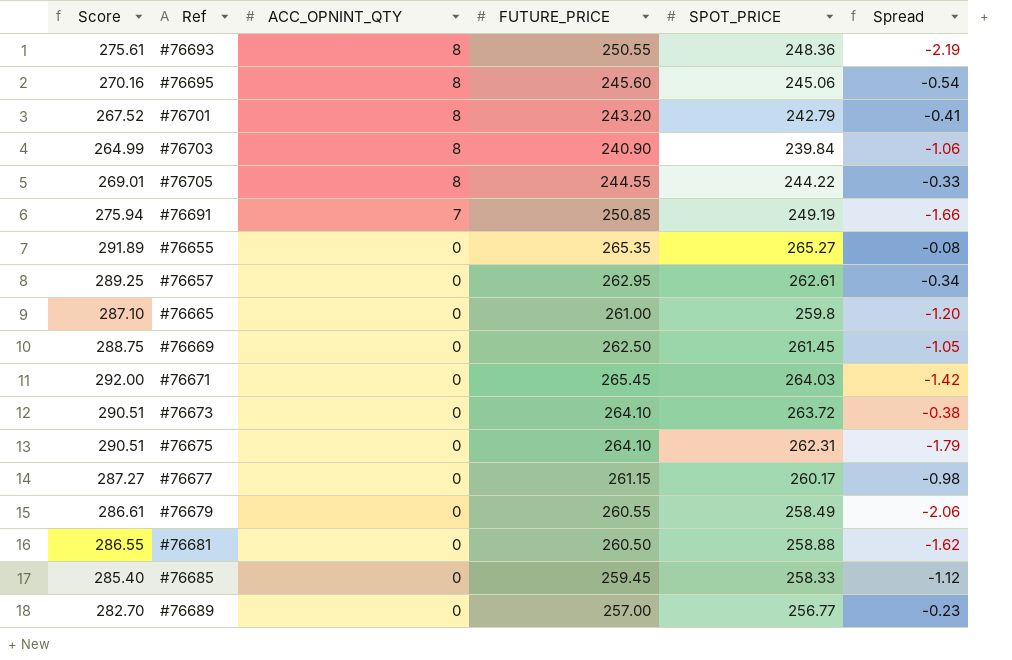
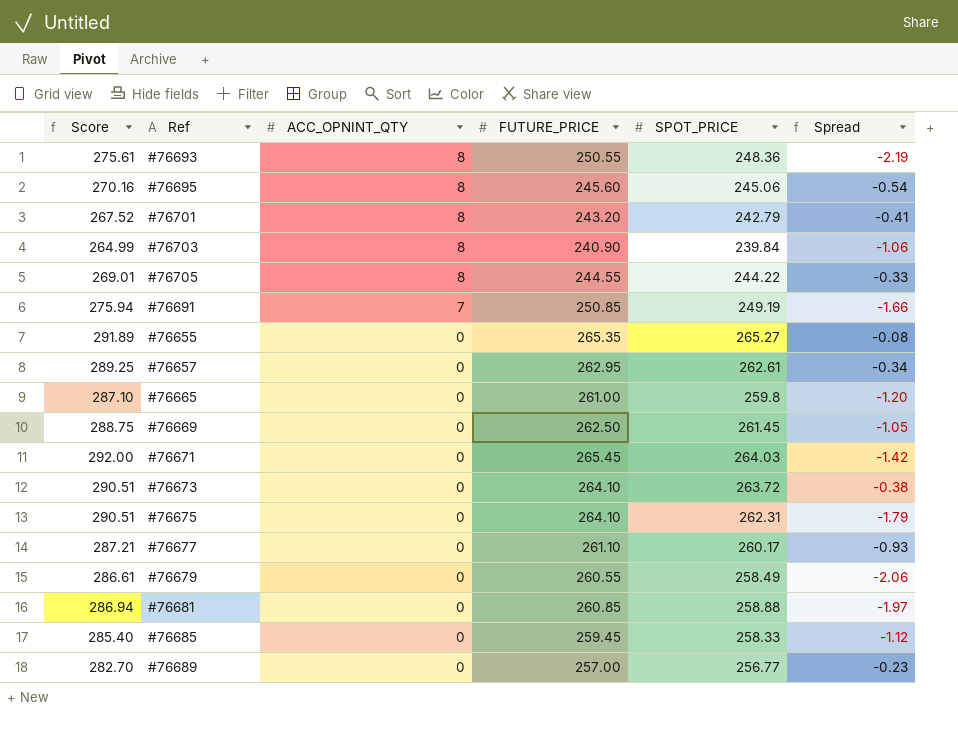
#76677 | Score: 287.27 -> 287.21
#76677 | FUTURE_PRICE: 261.15 -> 261.10
#76677 | Spread: -0.98 -> -0.93
#76681 | Score: 286.55 -> 286.94
#76681 | FUTURE_PRICE: 260.50 -> 260.85
#76681 | Spread: -1.62 -> -1.97

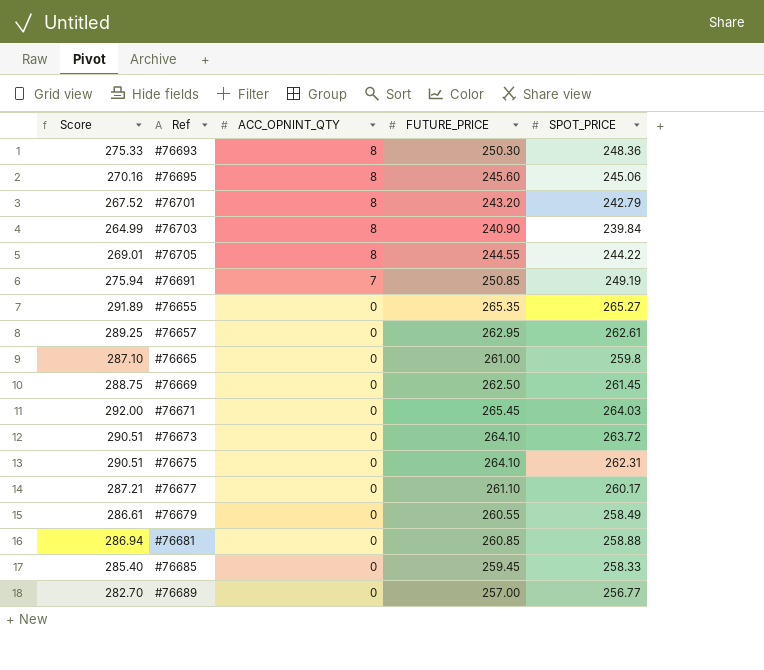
column Spread | formula: [SPOT_PRICE] - [FUTURE_PRICE] -> none
#76693 | Score: 275.61 -> 275.33
#76693 | FUTURE_PRICE: 250.55 -> 250.30

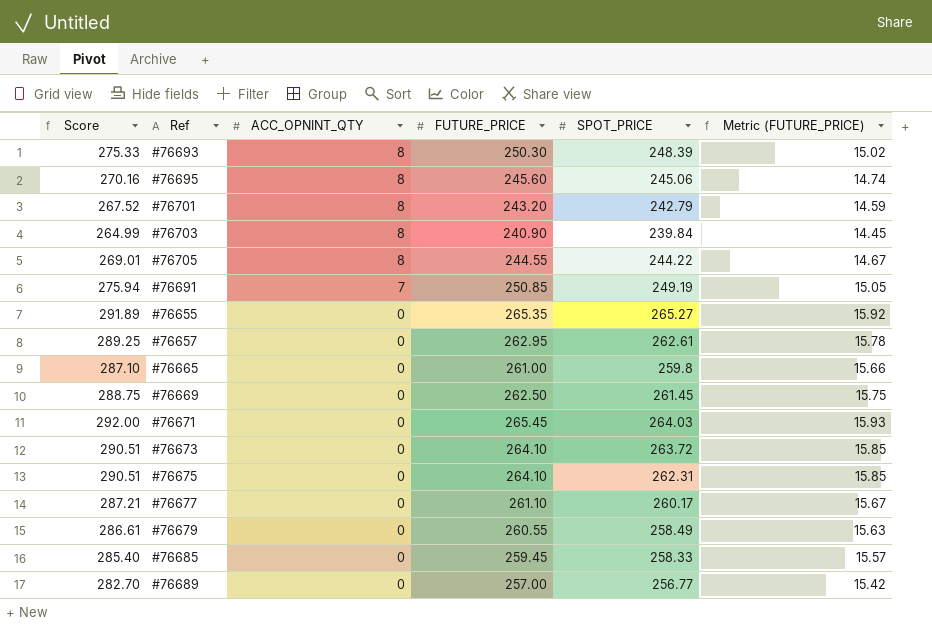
column Metric (FUTURE_PRICE) | formula: none -> [FUTURE_PRICE] * 0.06
row #76681: 286.94 | 0 | 260.85 | 258.88 -> none
#76693 | SPOT_PRICE: 248.36 -> 248.39

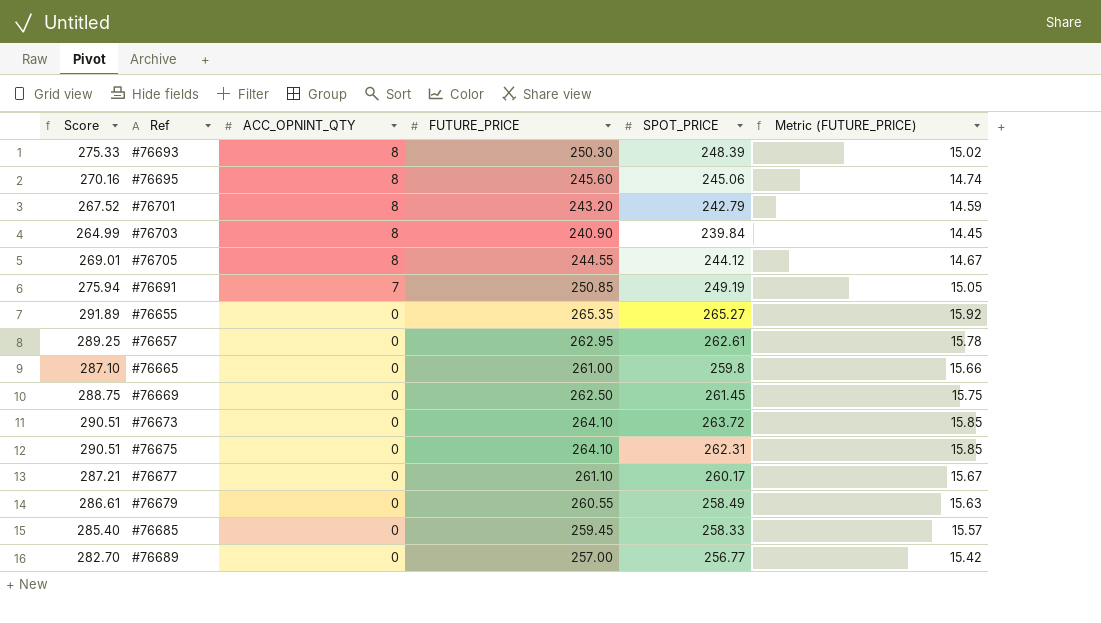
row #76671: 292.00 | 0 | 265.45 | 264.03 | 15.93 -> none
#76705 | SPOT_PRICE: 244.22 -> 244.12

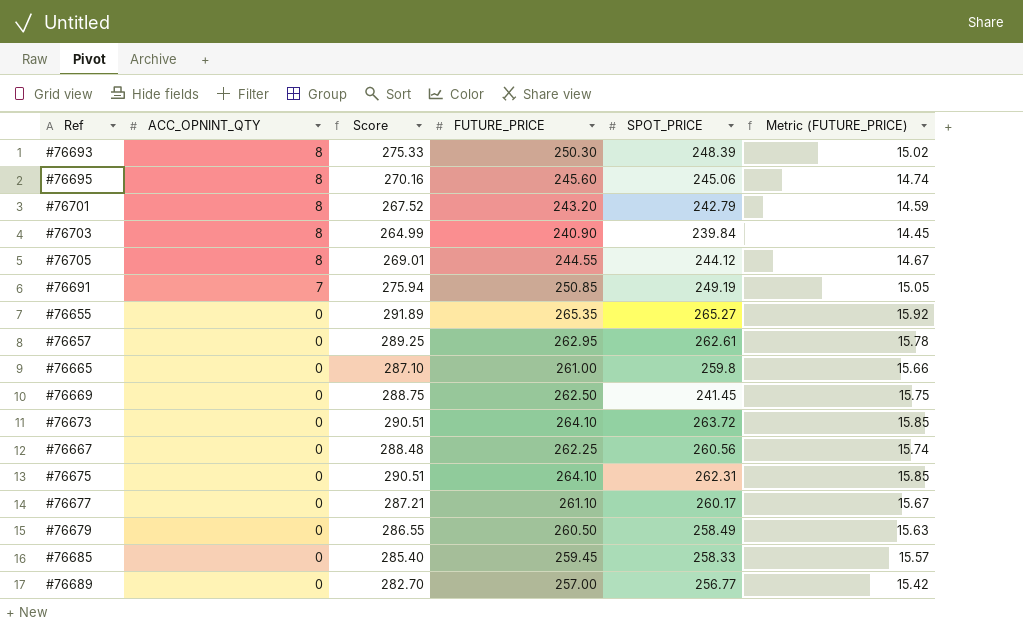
column Score | position: 1 -> 3
#76669 | SPOT_PRICE: 261.45 -> 241.45
row #76667: none -> 0 | 288.48 | 262.25 | 260.56 | 15.74
#76679 | Score: 286.61 -> 286.55
#76679 | FUTURE_PRICE: 260.55 -> 260.50

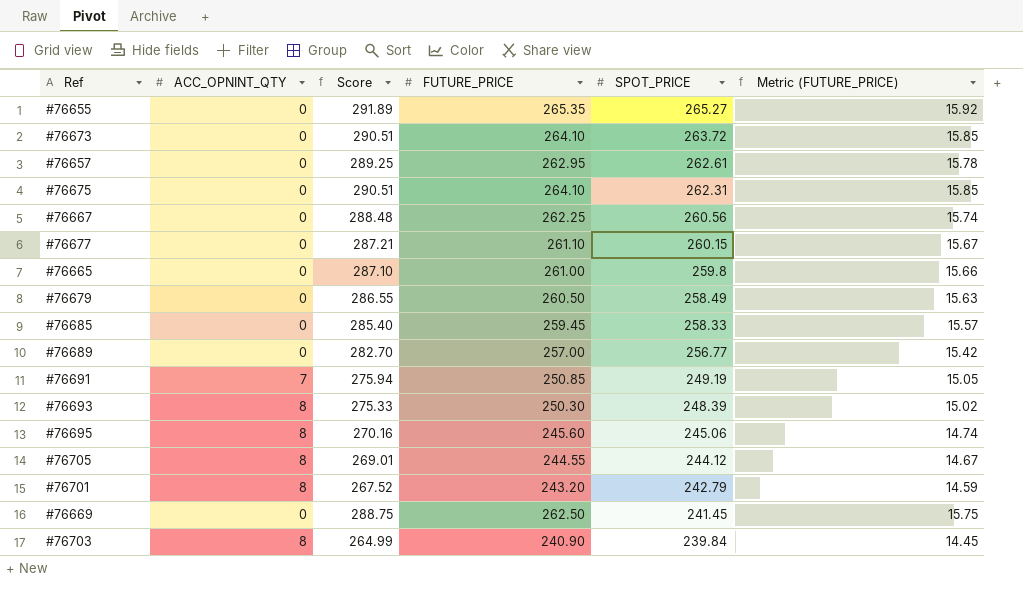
row order: ACC_OPNINT_QTY descending -> SPOT_PRICE descending
#76677 | SPOT_PRICE: 260.17 -> 260.15

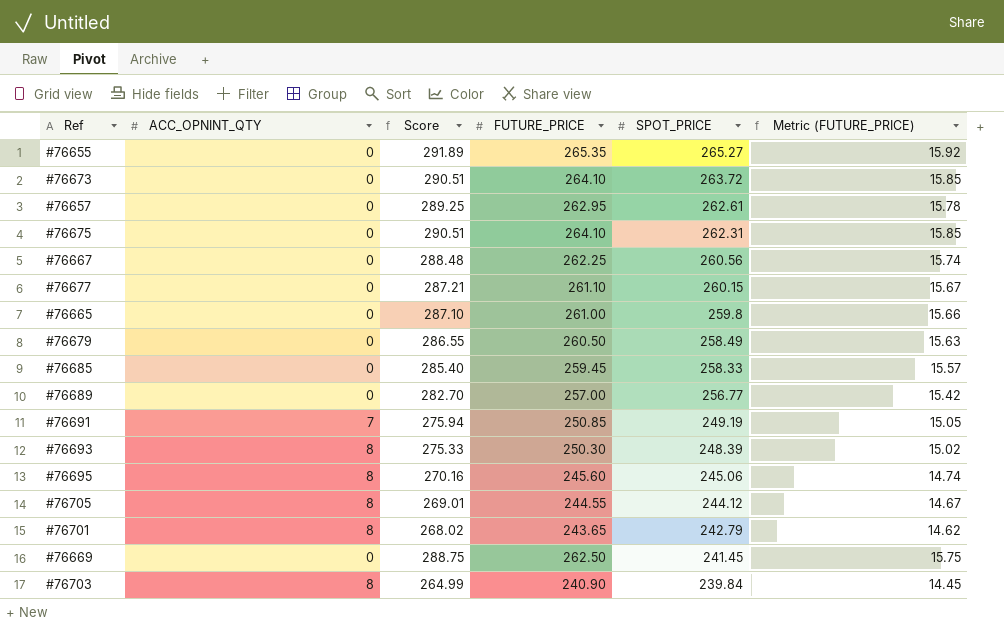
#76701 | Score: 267.52 -> 268.02
#76701 | FUTURE_PRICE: 243.20 -> 243.65
#76701 | Metric (FUTURE_PRICE): 14.59 -> 14.62

